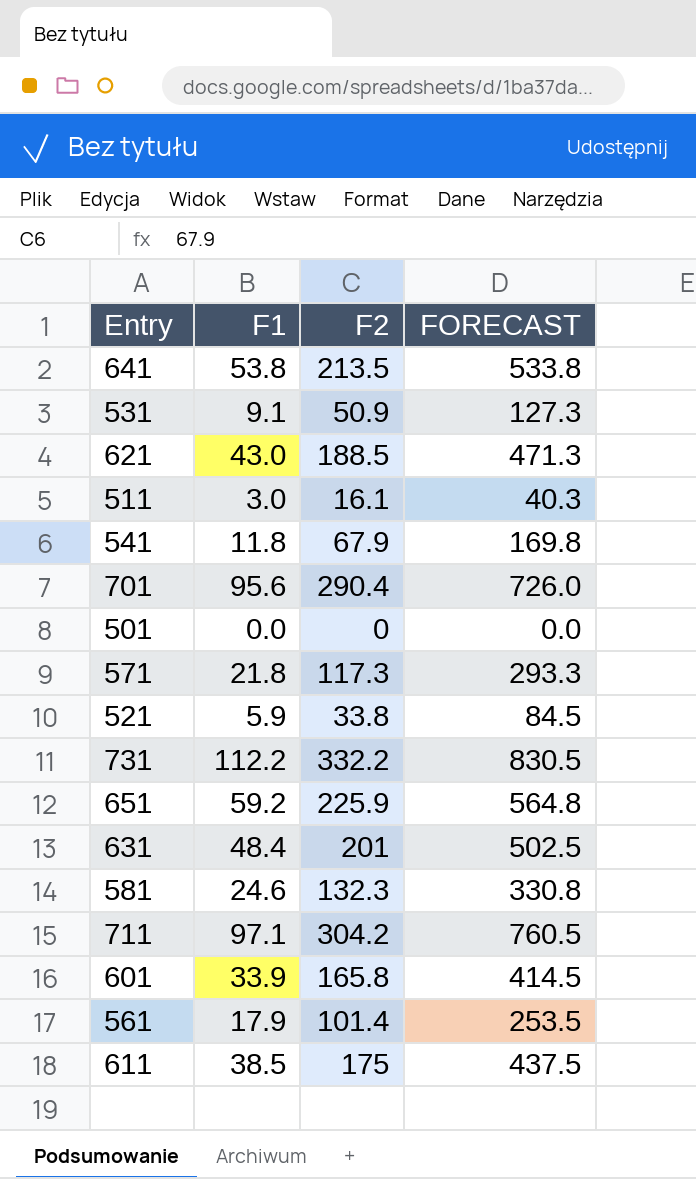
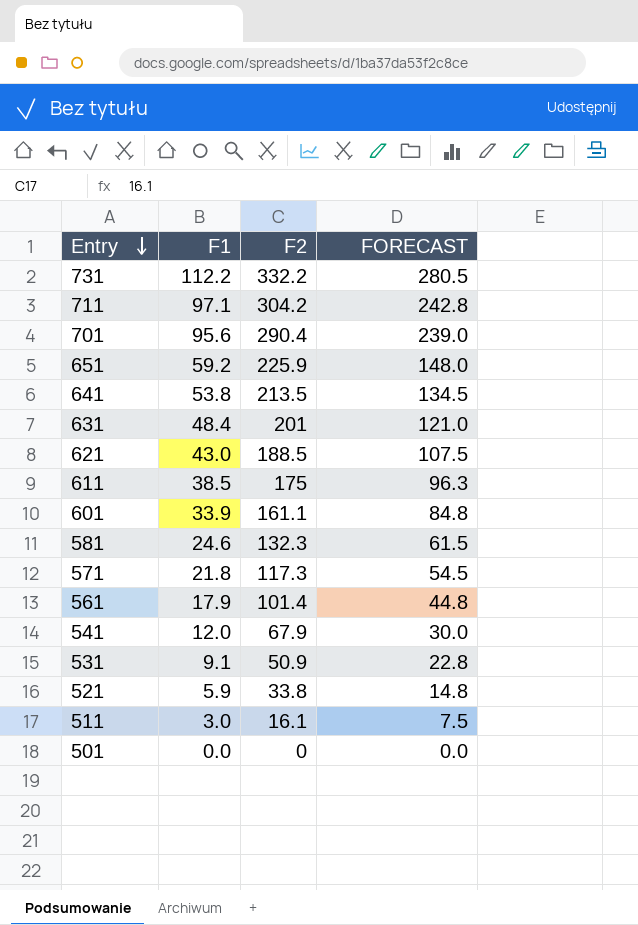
row order: none -> Entry descending
column FORECAST | formula: [F2] * 2.5 -> [F1] * 2.5
601 | F2: 165.8 -> 161.1
541 | F1: 11.8 -> 12.0

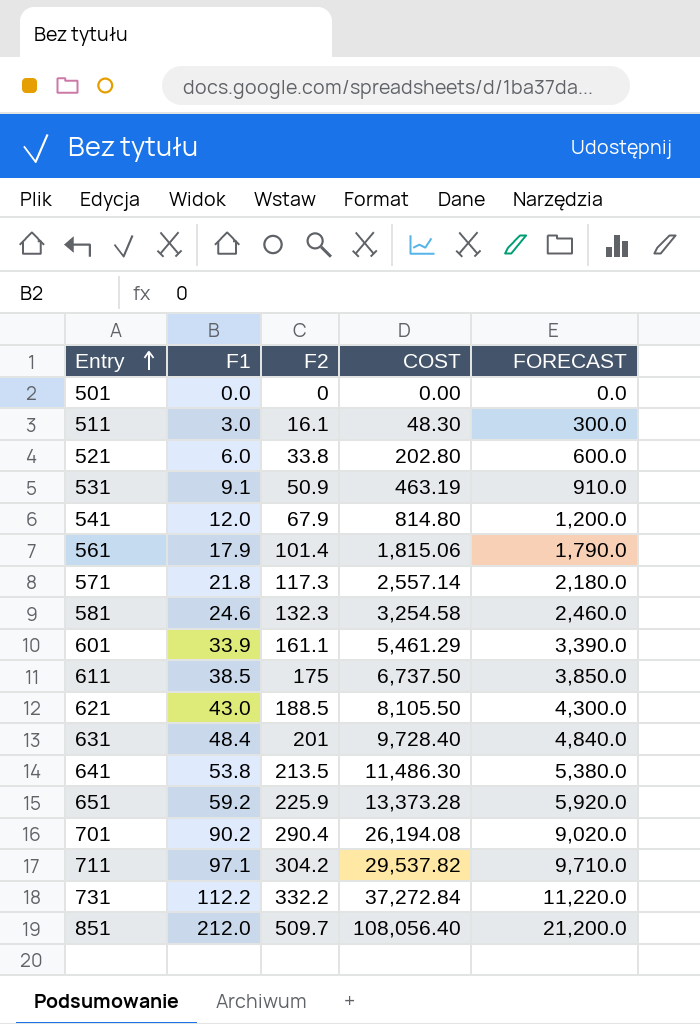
row order: Entry descending -> Entry ascending
column COST | formula: none -> [F1] * [F2]
column FORECAST | formula: [F1] * 2.5 -> [F1] * 100
521 | F1: 5.9 -> 6.0
701 | F1: 95.6 -> 90.2
row 851: none -> 212.0 | 509.7 | 108,056.40 | 21,200.0

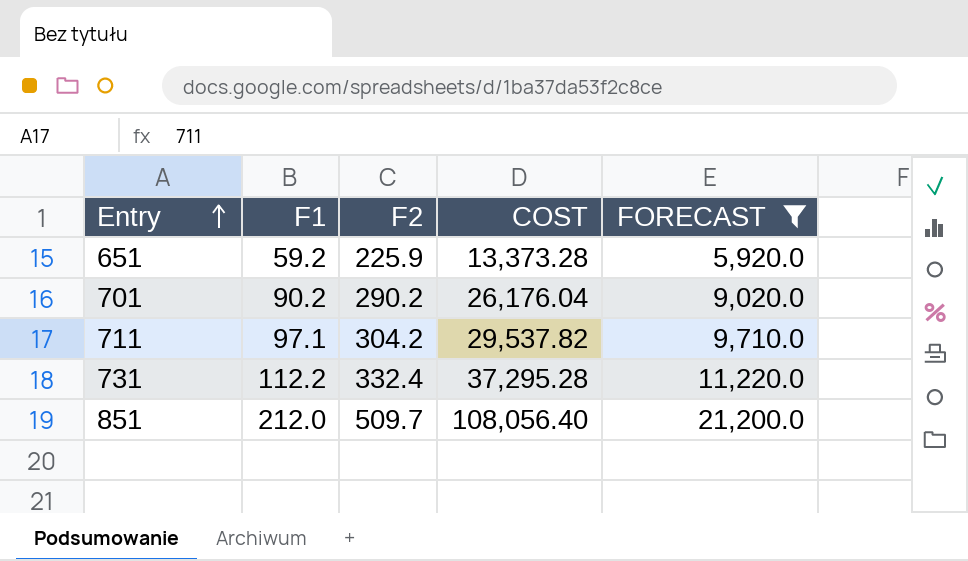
filter: none -> FORECAST >= 5,920.0
701 | F2: 290.4 -> 290.2
701 | COST: 26,194.08 -> 26,176.04
731 | F2: 332.2 -> 332.4
731 | COST: 37,272.84 -> 37,295.28

